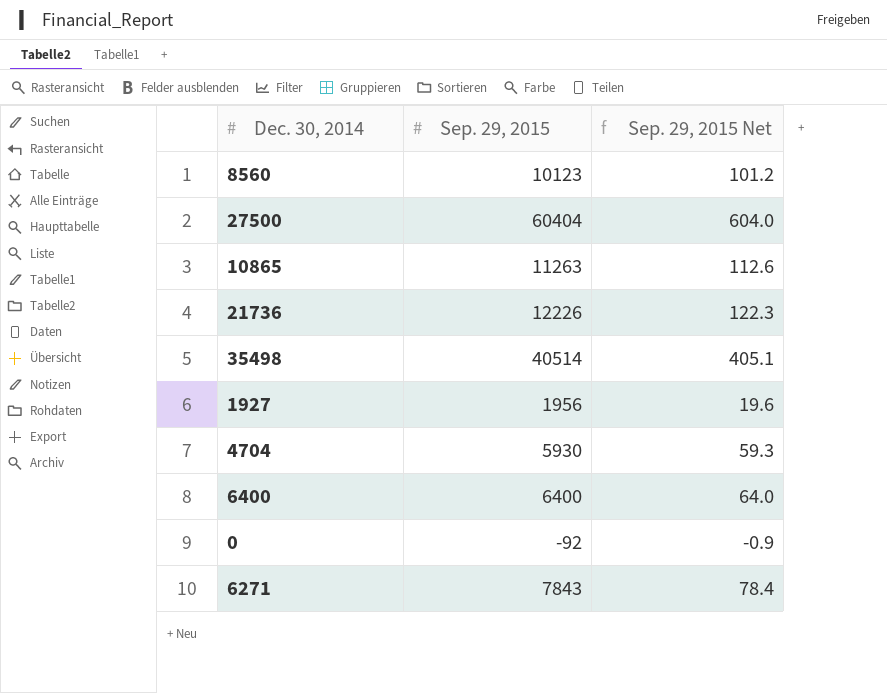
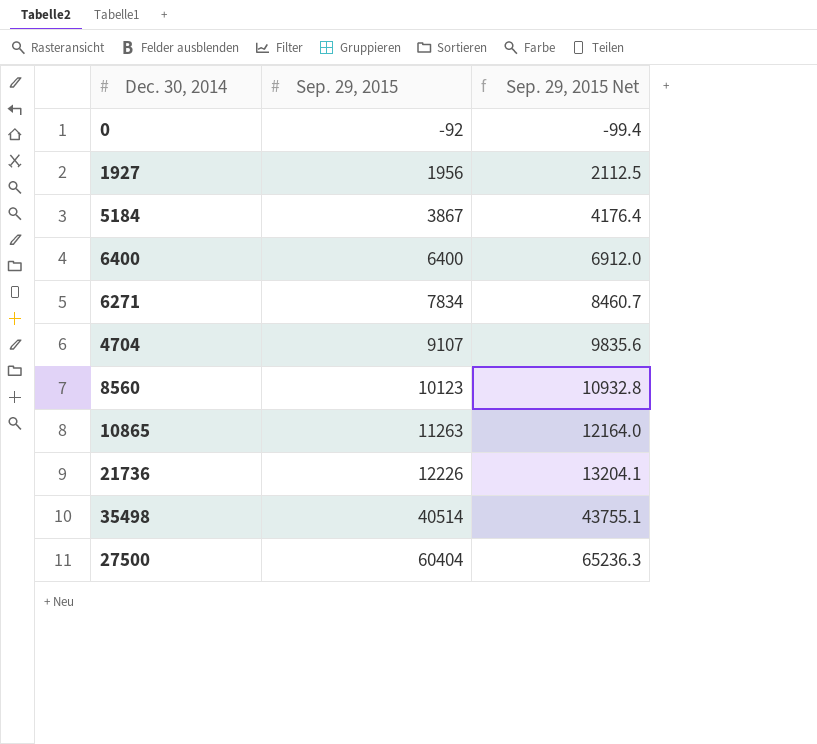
row order: none -> Sep. 29, 2015 ascending
column Sep. 29, 2015 Net | formula: [Sep. 29, 2015] * 0.01 -> [Sep. 29, 2015] * 1.08
row 5184: none -> 3867 | 4176.4
6271 | Sep. 29, 2015: 7843 -> 7834
4704 | Sep. 29, 2015: 5930 -> 9107

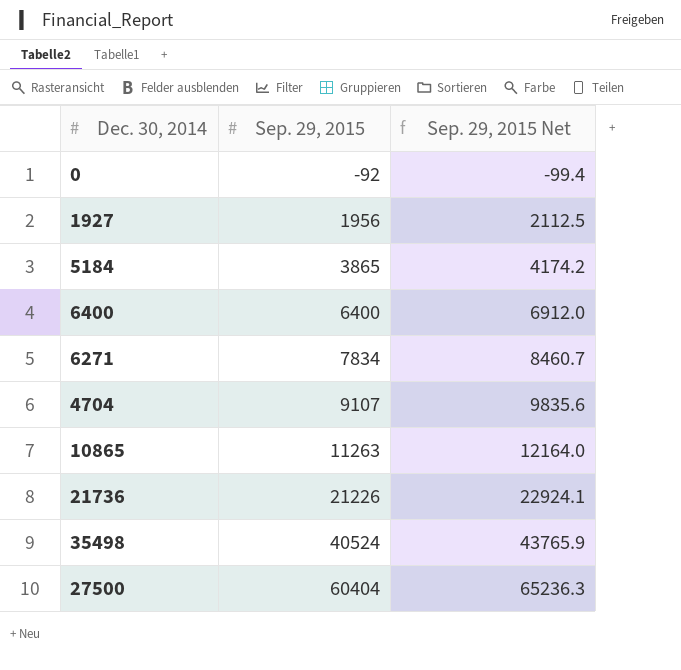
row 8560: 10123 | 10932.8 -> none
5184 | Sep. 29, 2015: 3867 -> 3865
5184 | Sep. 29, 2015 Net: 4176.4 -> 4174.2
21736 | Sep. 29, 2015: 12226 -> 21226
21736 | Sep. 29, 2015 Net: 13204.1 -> 22924.1
35498 | Sep. 29, 2015: 40514 -> 40524
35498 | Sep. 29, 2015 Net: 43755.1 -> 43765.9

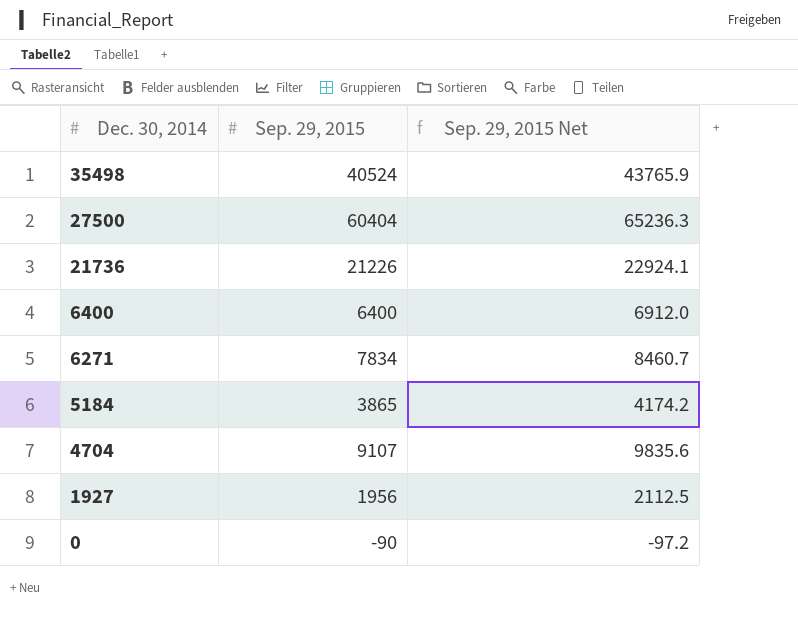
row order: Sep. 29, 2015 ascending -> Dec. 30, 2014 descending
row 10865: 11263 | 12164.0 -> none
0 | Sep. 29, 2015: -92 -> -90
0 | Sep. 29, 2015 Net: -99.4 -> -97.2

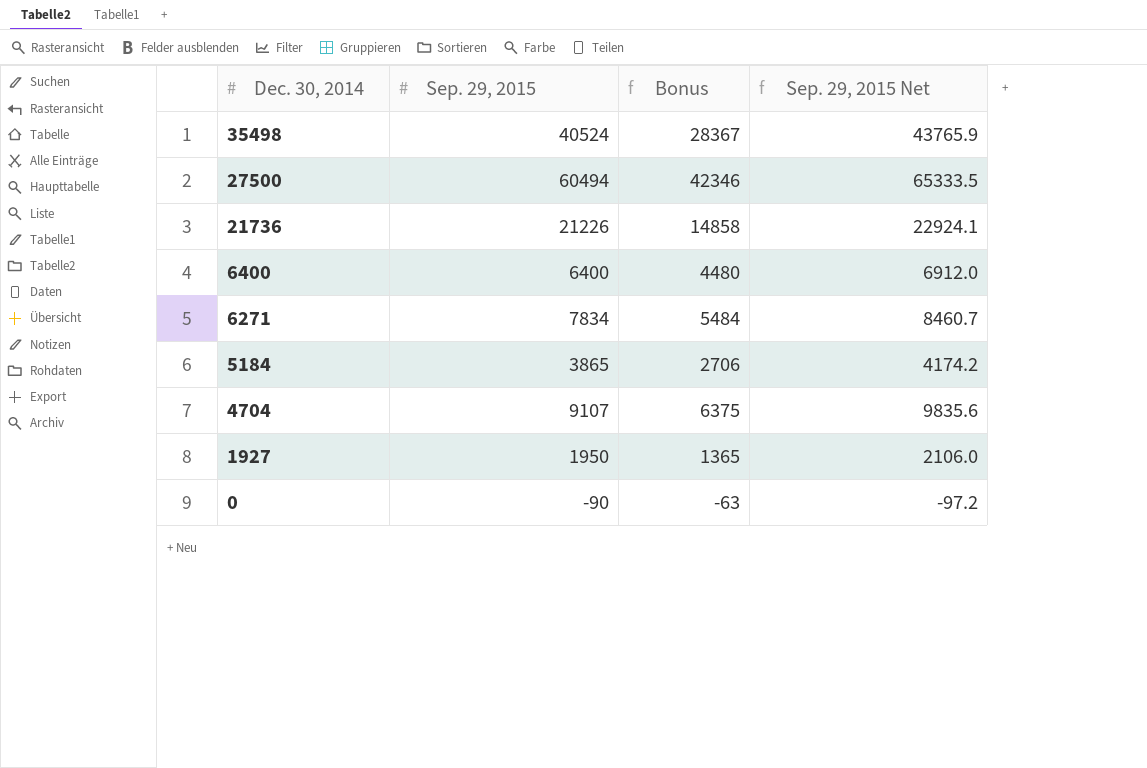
column Bonus | formula: none -> [Sep. 29, 2015] * 0.7
27500 | Sep. 29, 2015: 60404 -> 60494
27500 | Sep. 29, 2015 Net: 65236.3 -> 65333.5
1927 | Sep. 29, 2015: 1956 -> 1950
1927 | Sep. 29, 2015 Net: 2112.5 -> 2106.0

